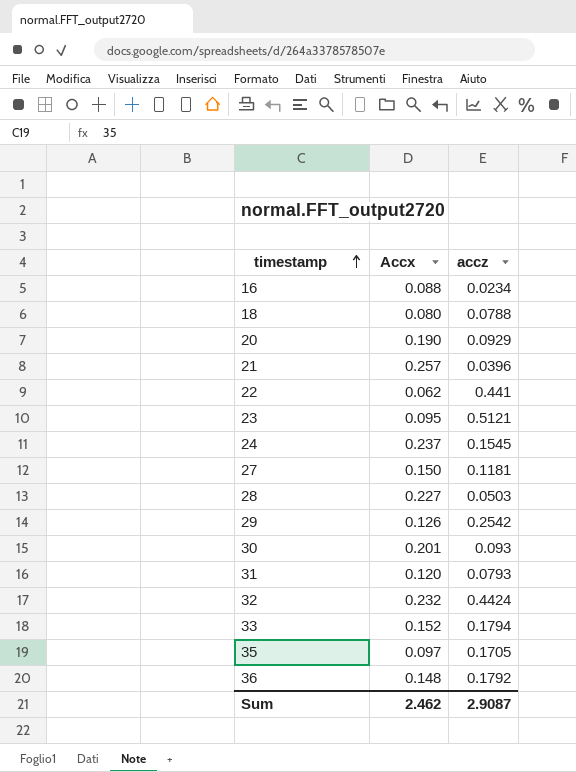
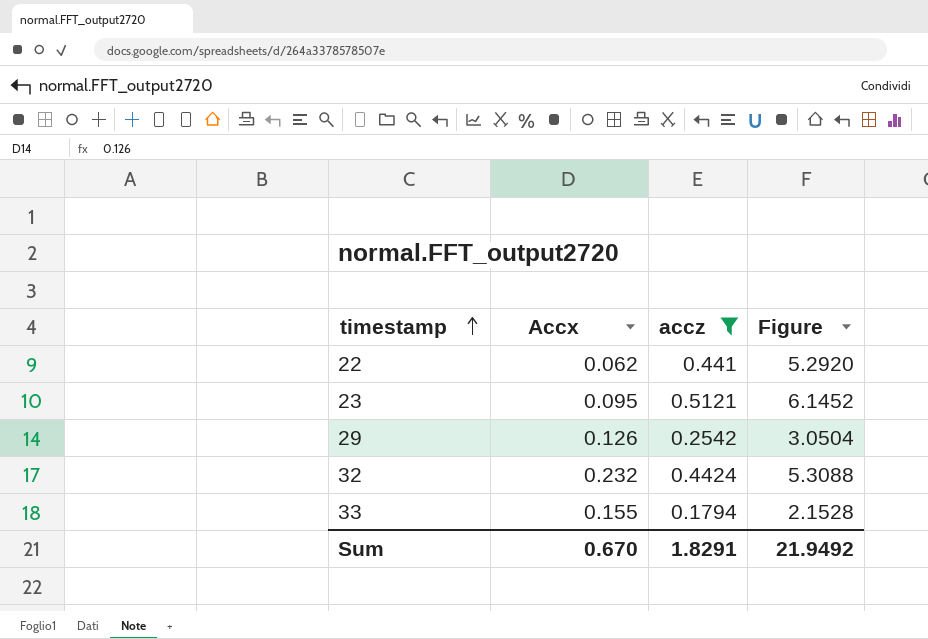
filter: none -> accz >= 0.1794
column Figure | formula: none -> [accz] * 12
33 | Accx: 0.152 -> 0.155
Sum | Accx: 2.462 -> 0.670
Sum | accz: 2.9087 -> 1.8291

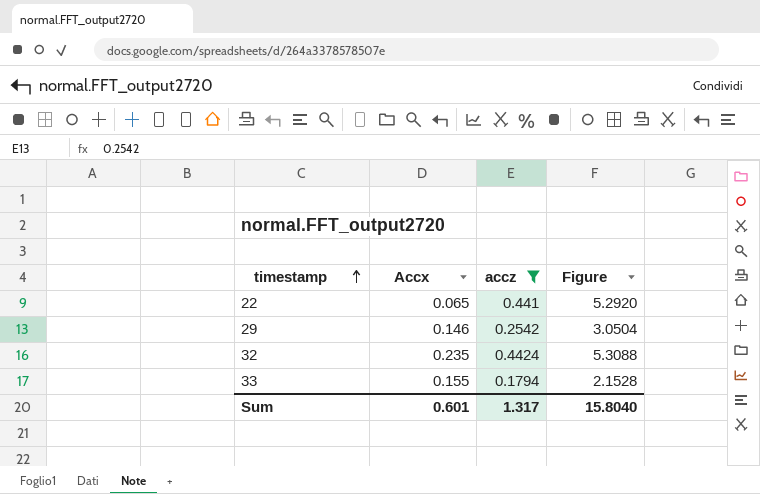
row 23: 0.095 | 0.5121 | 6.1452 -> none
22 | Accx: 0.062 -> 0.065
29 | Accx: 0.126 -> 0.146
32 | Accx: 0.232 -> 0.235
Sum | Accx: 0.670 -> 0.601
Sum | accz: 1.8291 -> 1.317
Sum | Figure: 21.9492 -> 15.8040

